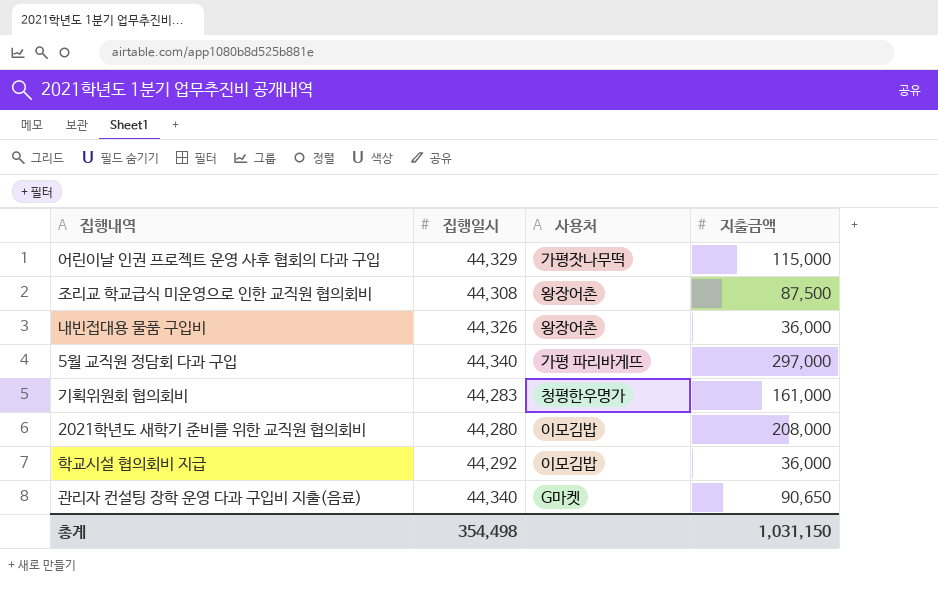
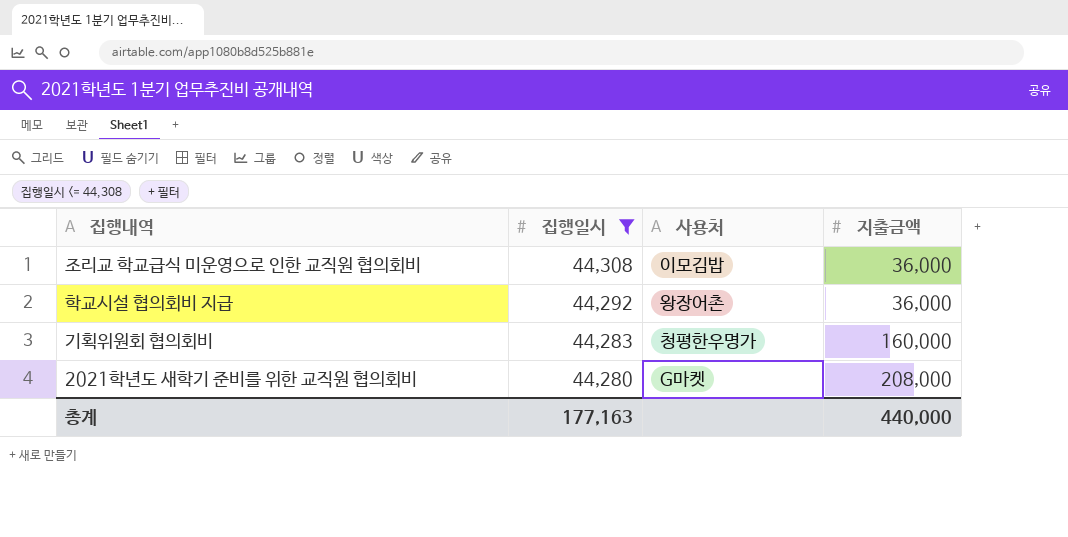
filter: none -> 집행일시 <= 44,308
row order: none -> 집행일시 descending
조리교 학교급식 미운영으로 인한 교직원 협의회비 | 사용처: 왕장어촌 -> 이모김밥
조리교 학교급식 미운영으로 인한 교직원 협의회비 | 지출금액: 87,500 -> 36,000
학교시설 협의회비 지급 | 사용처: 이모김밥 -> 왕장어촌
기획위원회 협의회비 | 지출금액: 161,000 -> 160,000
2021학년도 새학기 준비를 위한 교직원 협의회비 | 사용처: 이모김밥 -> G마켓
총계 | 집행일시: 354,498 -> 177,163
총계 | 지출금액: 1,031,150 -> 440,000

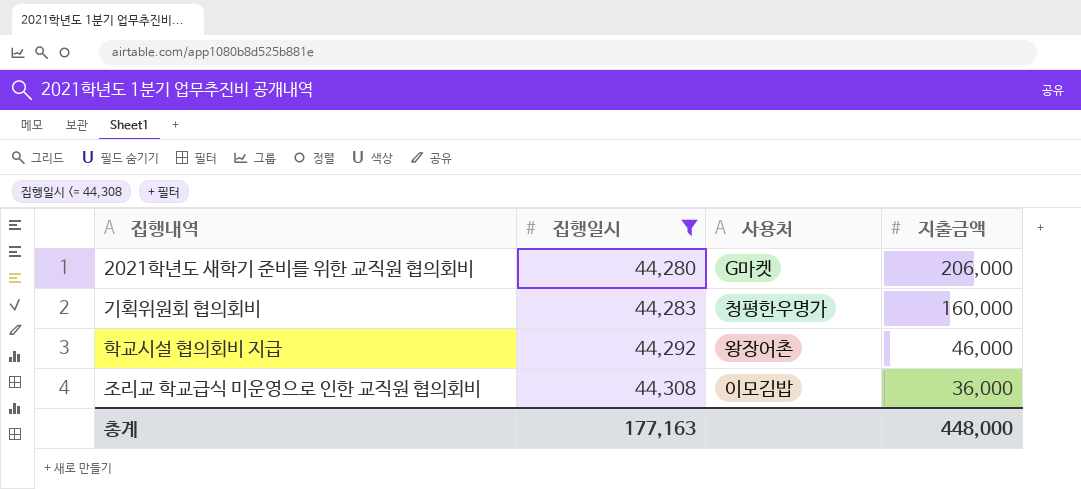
row order: 집행일시 descending -> 집행일시 ascending
2021학년도 새학기 준비를 위한 교직원 협의회비 | 지출금액: 208,000 -> 206,000
학교시설 협의회비 지급 | 지출금액: 36,000 -> 46,000
총계 | 지출금액: 440,000 -> 448,000

